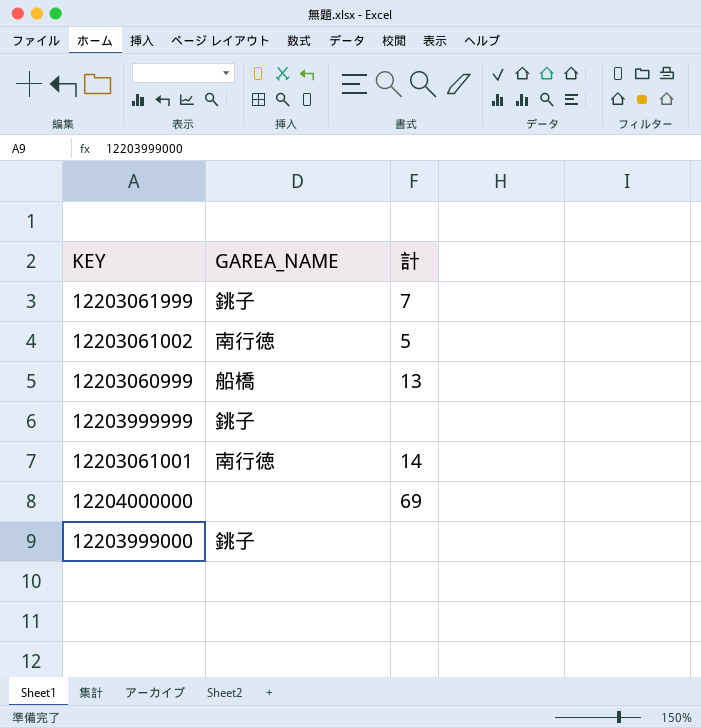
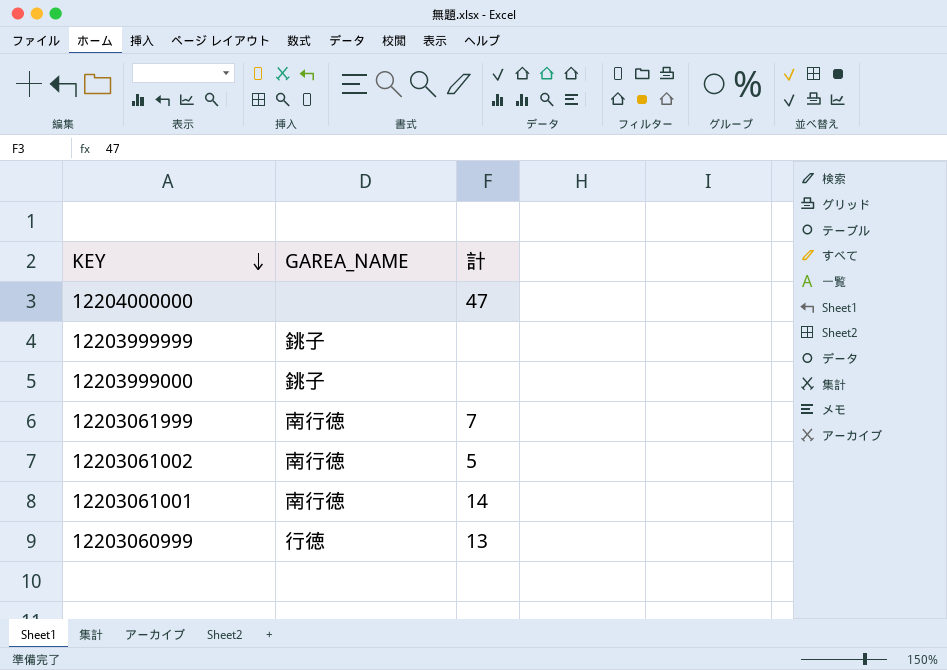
row order: none -> KEY descending
12204000000 | 計: 69 -> 47
12203061999 | GAREA_NAME: 銚子 -> 南行徳
12203060999 | GAREA_NAME: 船橋 -> 行徳

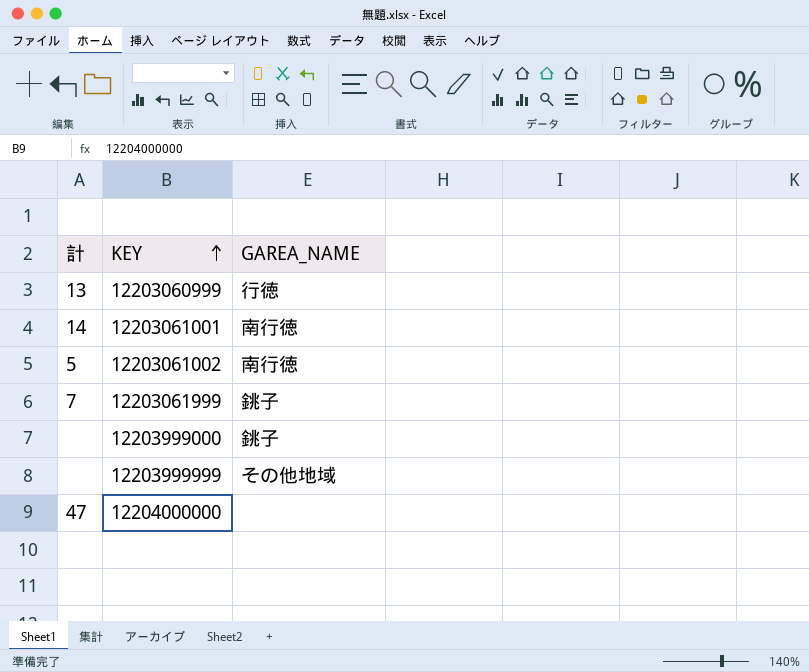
row order: KEY descending -> KEY ascending
column 計 | position: 3 -> 1
12203061999 | GAREA_NAME: 南行徳 -> 銚子
12203999999 | GAREA_NAME: 銚子 -> その他地域

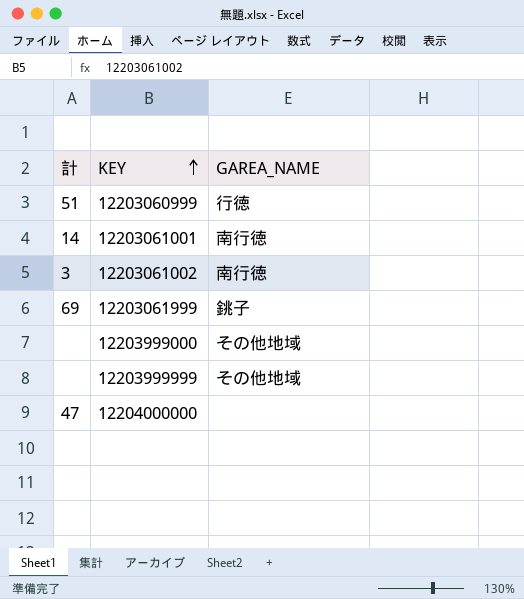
12203060999 | 計: 13 -> 51
12203061002 | 計: 5 -> 3
12203061999 | 計: 7 -> 69
12203999000 | GAREA_NAME: 銚子 -> その他地域

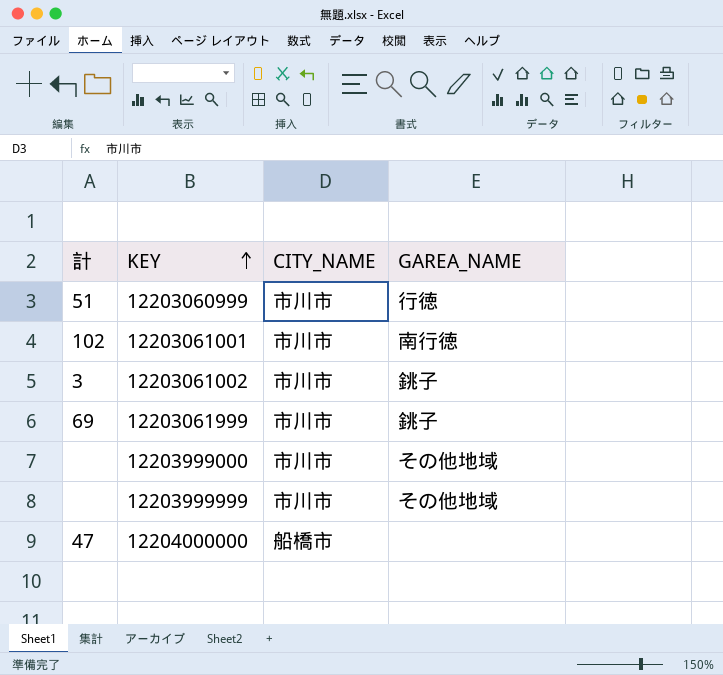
column CITY_NAME | position: none -> 3
12203061001 | 計: 14 -> 102
12203061002 | GAREA_NAME: 南行徳 -> 銚子

